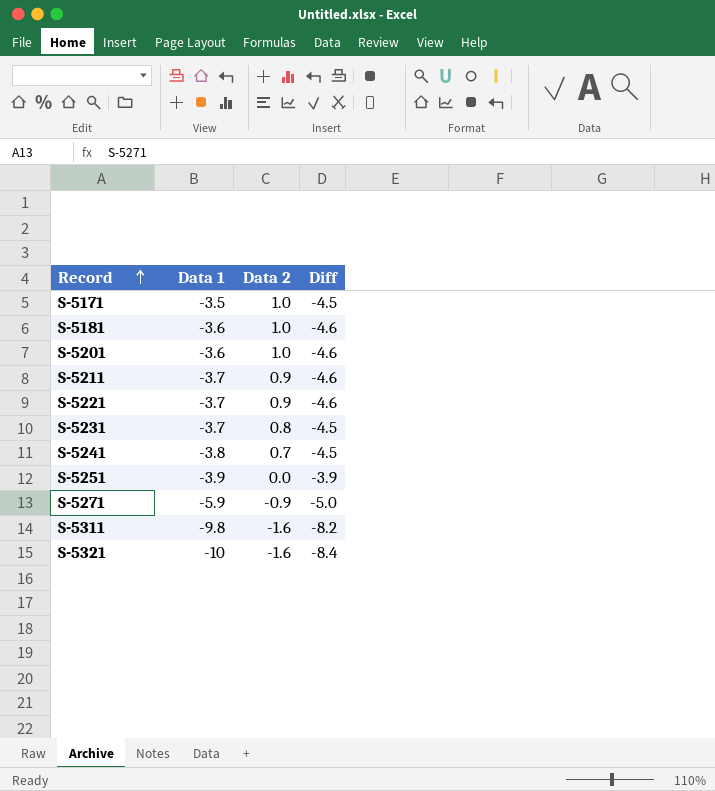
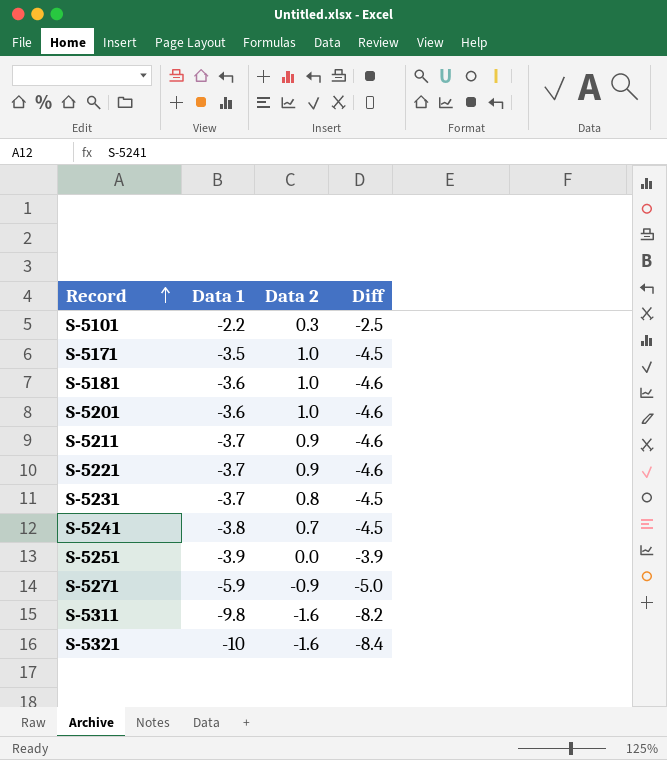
row S-5101: none -> -2.2 | 0.3 | -2.5

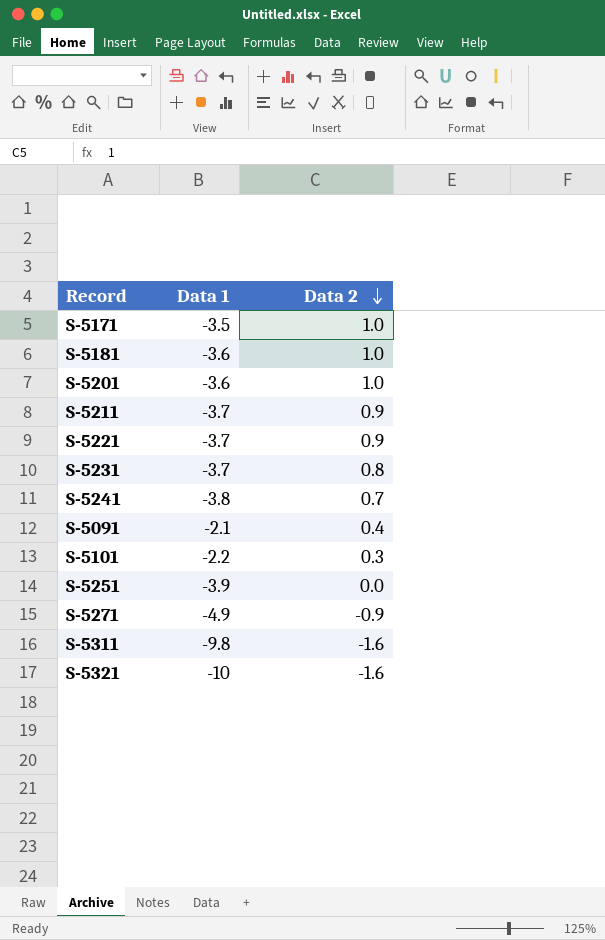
row order: Record ascending -> Data 2 descending
column Diff | formula: [Data 1] - [Data 2] -> none
row S-5091: none -> -2.1 | 0.4
S-5271 | Data 1: -5.9 -> -4.9

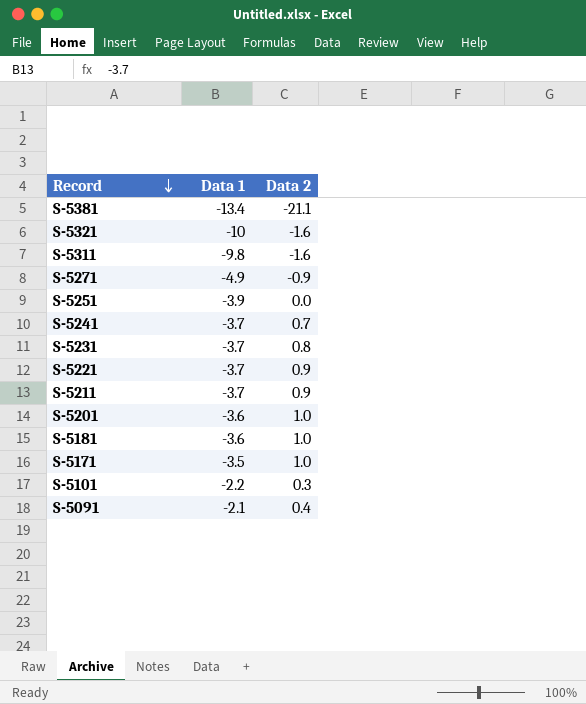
row order: Data 2 descending -> Record descending
row S-5381: none -> -13.4 | -21.1
S-5241 | Data 1: -3.8 -> -3.7

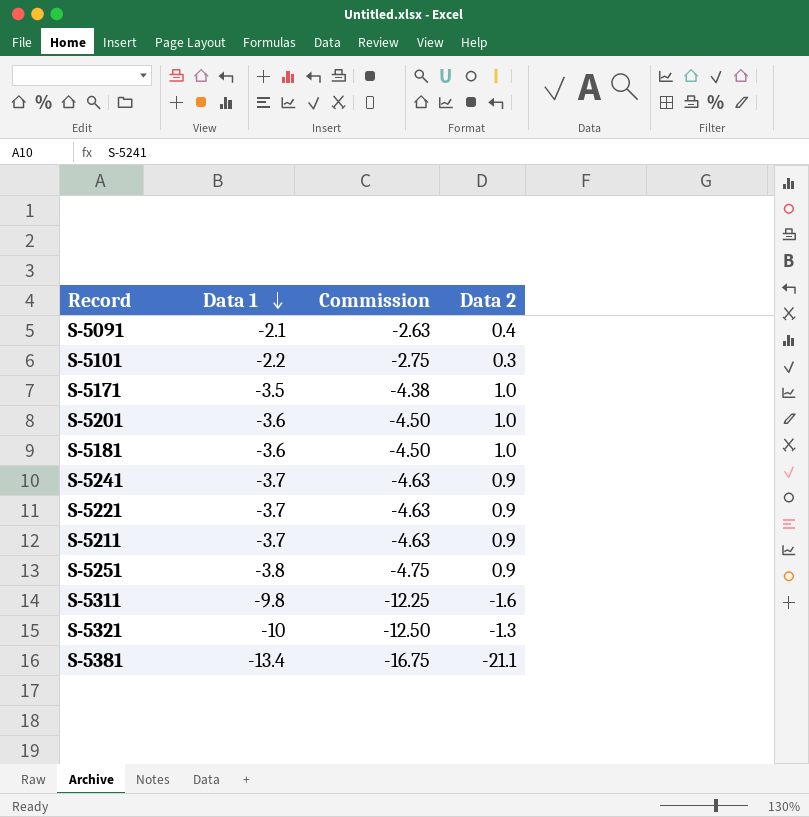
row order: Record descending -> Data 1 descending
column Commission | formula: none -> [Data 1] * 1.25
row S-5271: -4.9 | -0.9 -> none
row S-5231: -3.7 | 0.8 -> none
S-5241 | Data 2: 0.7 -> 0.9
S-5251 | Data 1: -3.9 -> -3.8
S-5251 | Data 2: 0.0 -> 0.9
S-5321 | Data 2: -1.6 -> -1.3

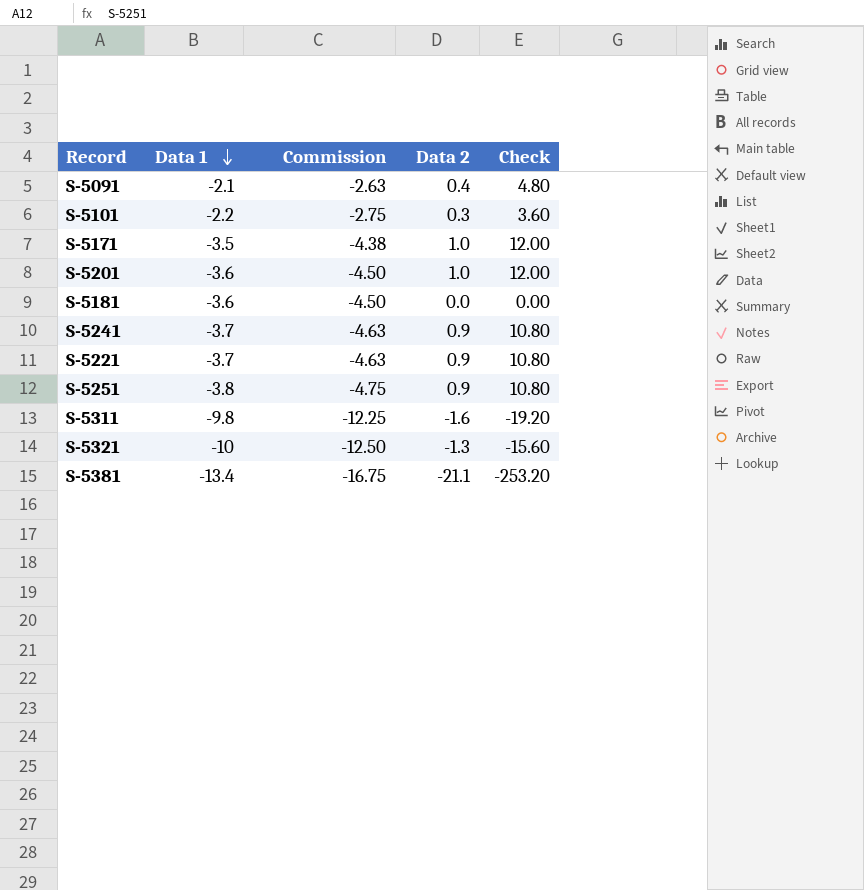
column Check | formula: none -> [Data 2] * 12
row S-5211: -3.7 | -4.63 | 0.9 -> none
S-5181 | Data 2: 1.0 -> 0.0

